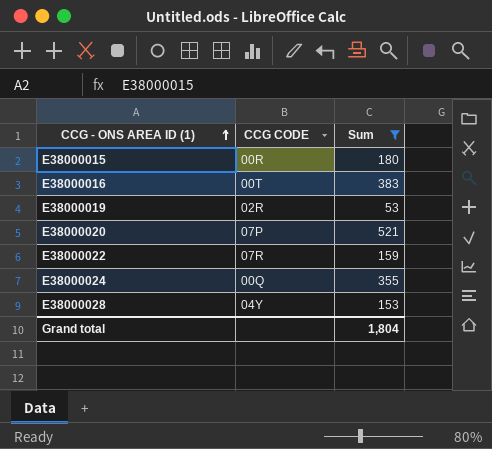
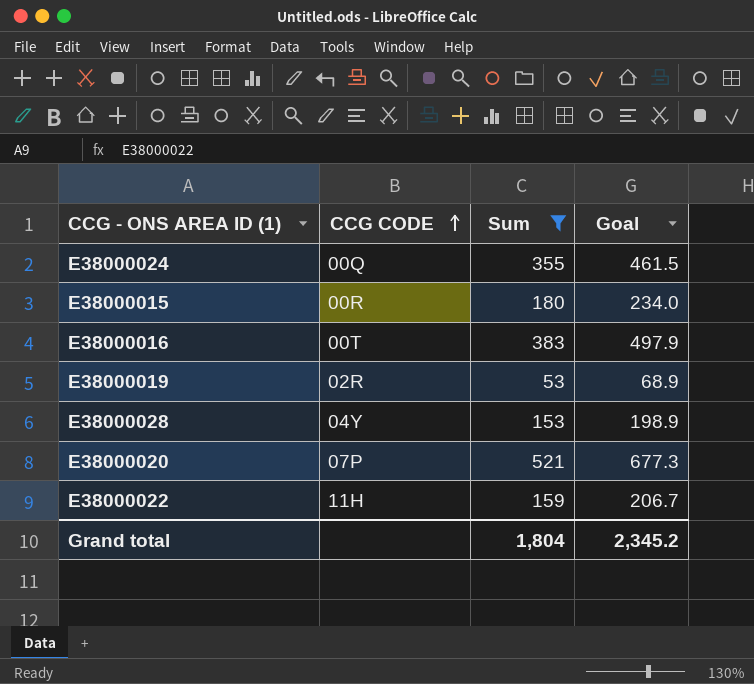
row order: CCG - ONS AREA ID (1) ascending -> CCG CODE ascending
column Goal | formula: none -> [Sum] * 1.3
E38000022 | CCG CODE: 07R -> 11H

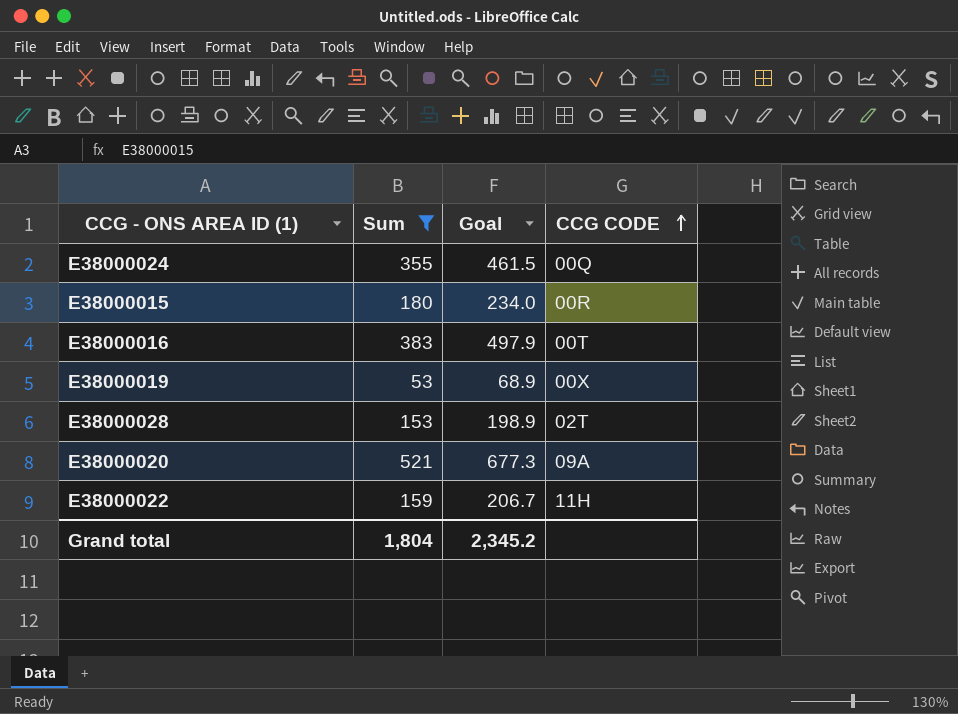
column CCG CODE | position: 2 -> 4
E38000019 | CCG CODE: 02R -> 00X
E38000028 | CCG CODE: 04Y -> 02T
E38000020 | CCG CODE: 07P -> 09A

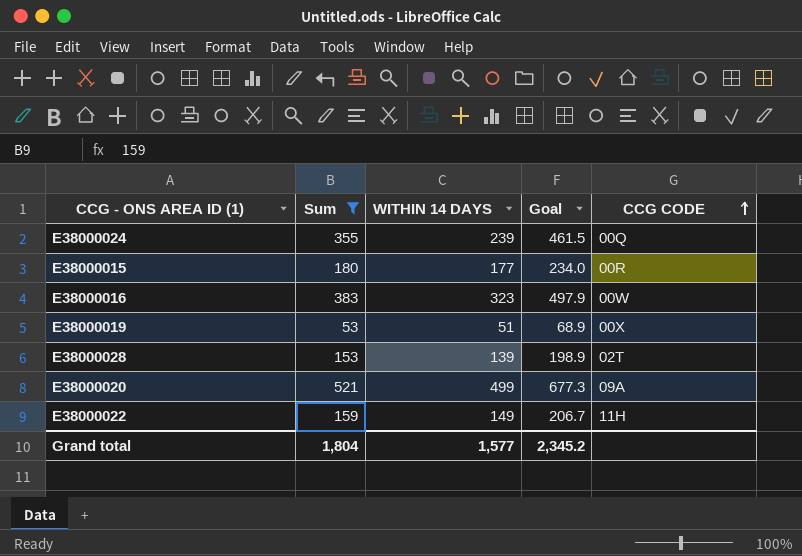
column WITHIN 14 DAYS | position: none -> 3
E38000016 | CCG CODE: 00T -> 00W

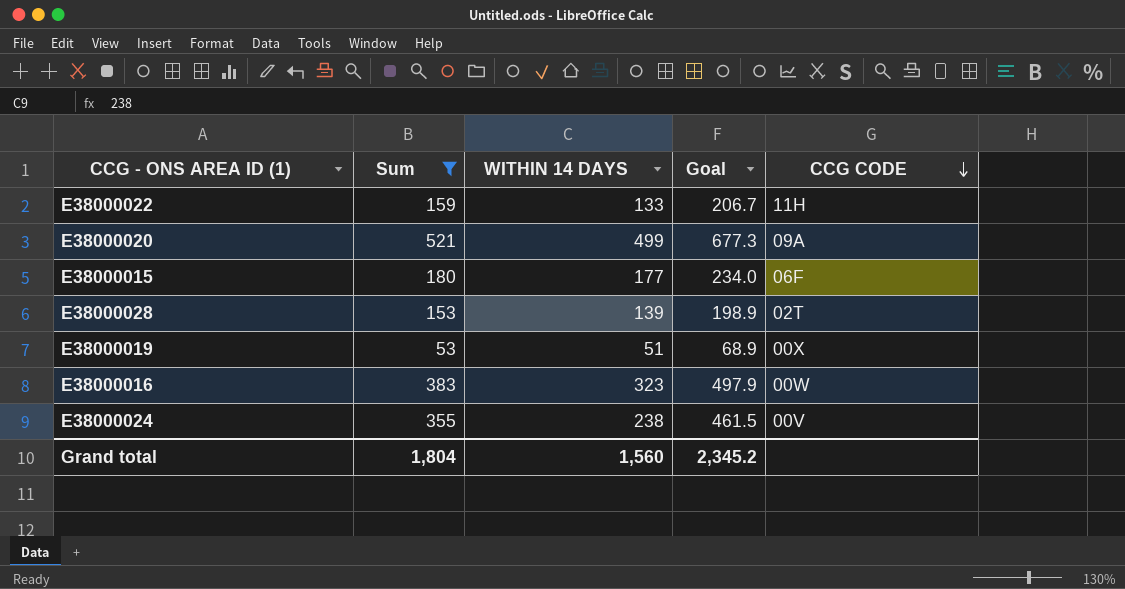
row order: CCG CODE ascending -> CCG CODE descending
E38000022 | WITHIN 14 DAYS: 149 -> 133
E38000015 | CCG CODE: 00R -> 06F
E38000024 | WITHIN 14 DAYS: 239 -> 238
E38000024 | CCG CODE: 00Q -> 00V
Grand total | WITHIN 14 DAYS: 1,577 -> 1,560

